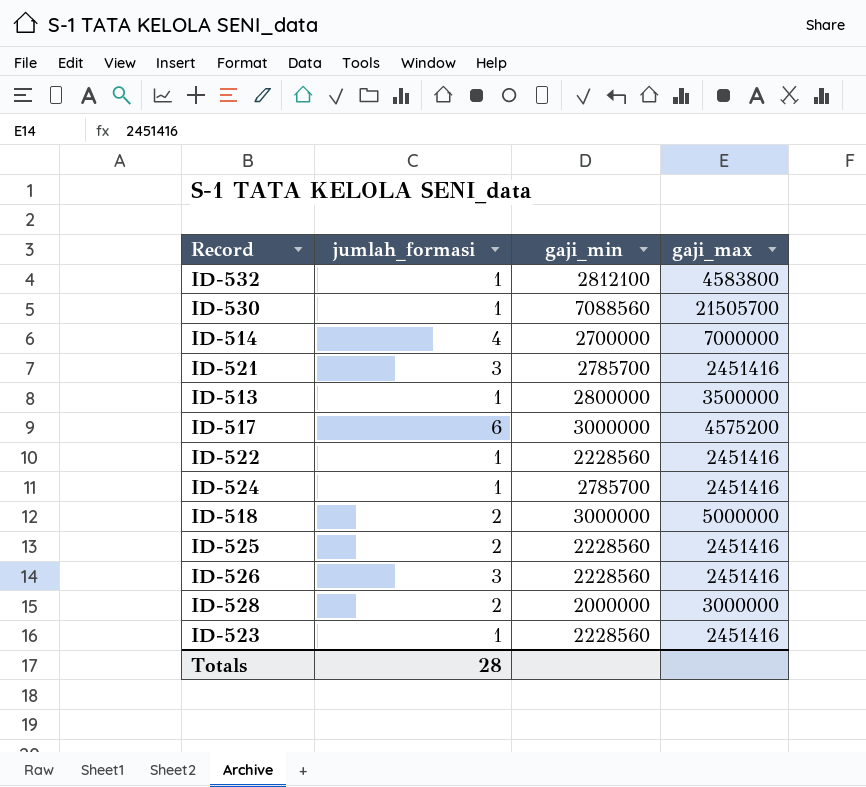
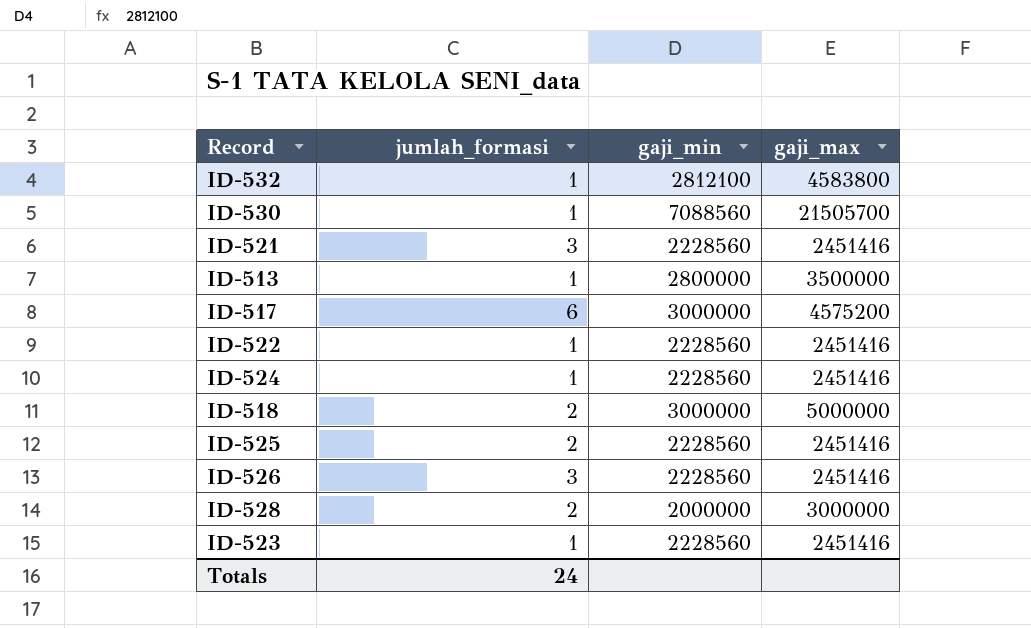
row ID-514: 4 | 2700000 | 7000000 -> none
ID-521 | gaji_min: 2785700 -> 2228560
ID-524 | gaji_min: 2785700 -> 2228560
Totals | jumlah_formasi: 28 -> 24

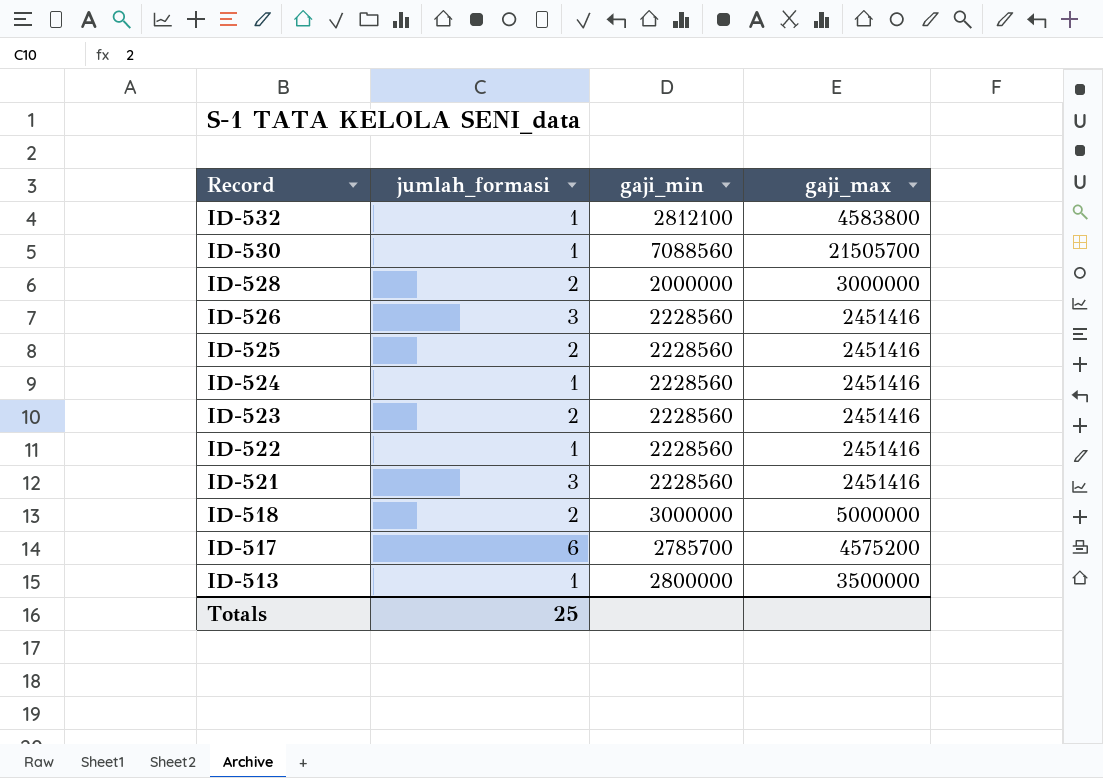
row order: none -> Record descending
ID-523 | jumlah_formasi: 1 -> 2
ID-517 | gaji_min: 3000000 -> 2785700
Totals | jumlah_formasi: 24 -> 25

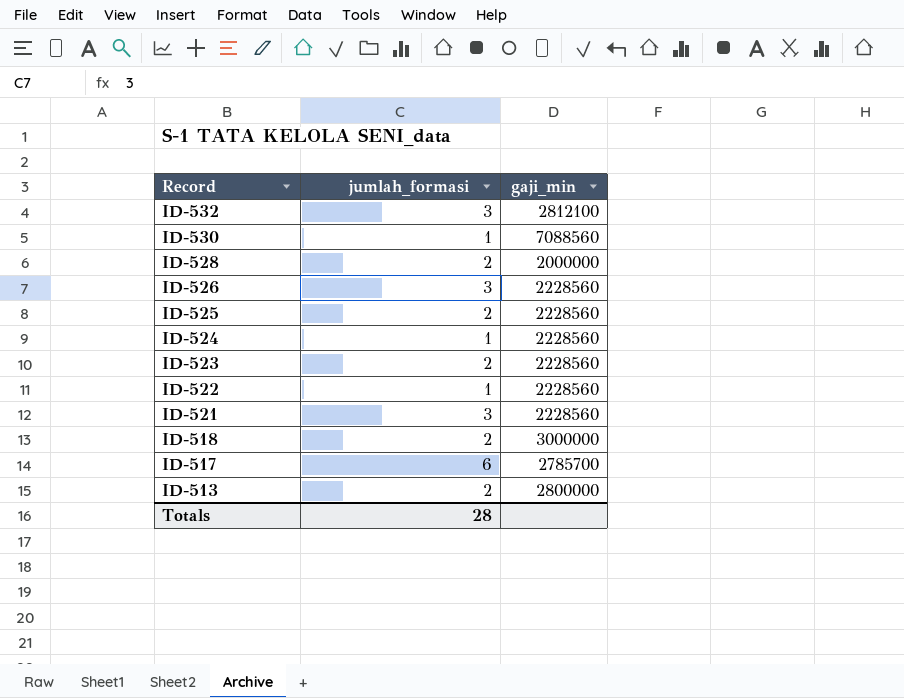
column gaji_max | position: 4 -> none
ID-532 | jumlah_formasi: 1 -> 3
ID-513 | jumlah_formasi: 1 -> 2
Totals | jumlah_formasi: 25 -> 28

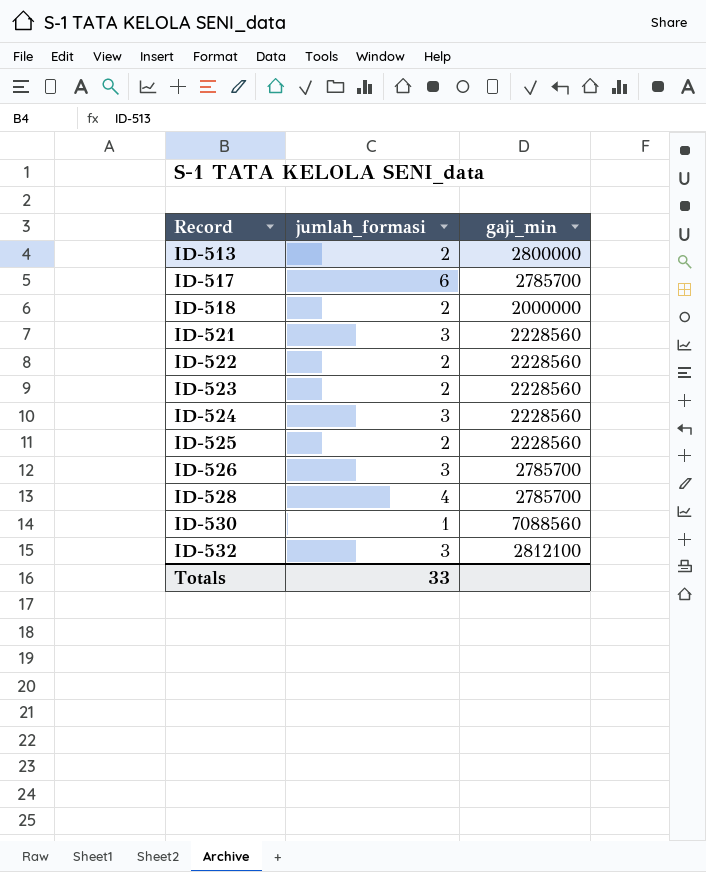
row order: Record descending -> Record ascending
ID-518 | gaji_min: 3000000 -> 2000000
ID-522 | jumlah_formasi: 1 -> 2
ID-524 | jumlah_formasi: 1 -> 3
ID-526 | gaji_min: 2228560 -> 2785700
ID-528 | jumlah_formasi: 2 -> 4
ID-528 | gaji_min: 2000000 -> 2785700
Totals | jumlah_formasi: 28 -> 33

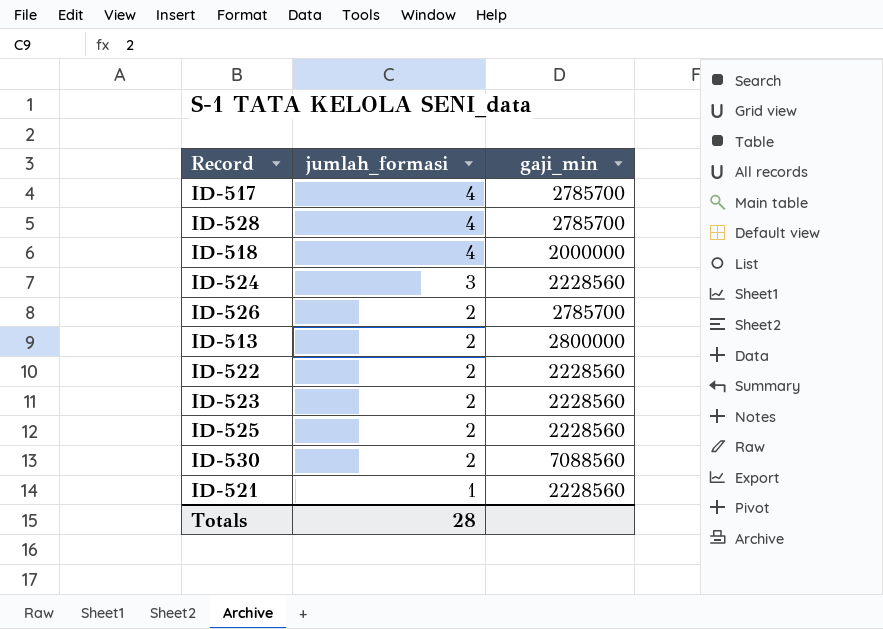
row order: Record ascending -> jumlah_formasi descending
row ID-532: 3 | 2812100 -> none
ID-517 | jumlah_formasi: 6 -> 4
ID-518 | jumlah_formasi: 2 -> 4
ID-526 | jumlah_formasi: 3 -> 2
ID-530 | jumlah_formasi: 1 -> 2
ID-521 | jumlah_formasi: 3 -> 1
Totals | jumlah_formasi: 33 -> 28

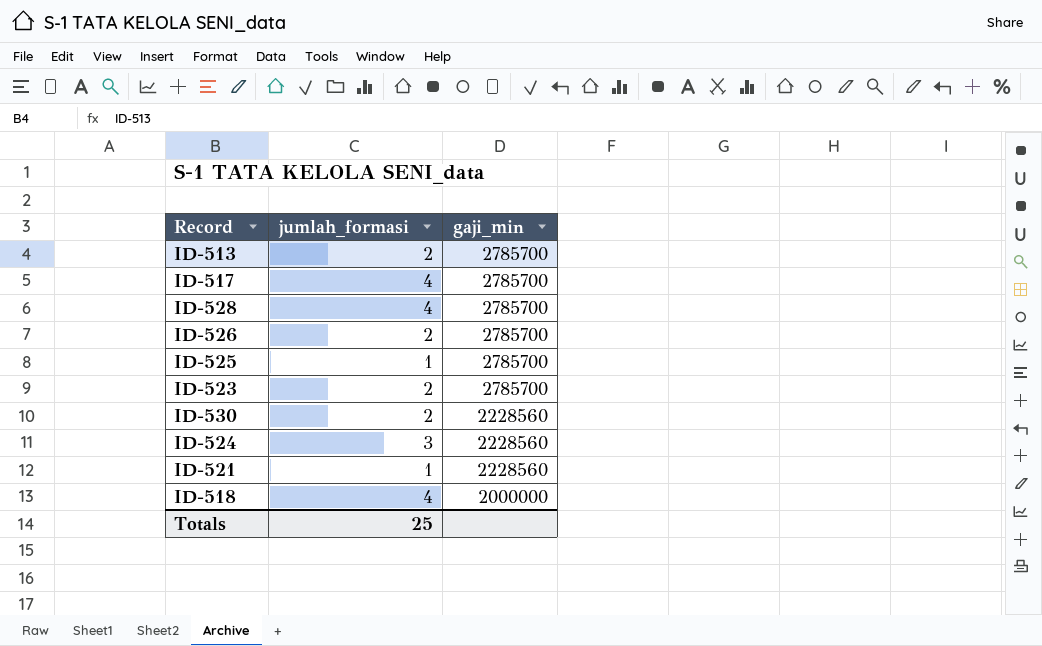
row order: jumlah_formasi descending -> gaji_min descending
row ID-522: 2 | 2228560 -> none
ID-513 | gaji_min: 2800000 -> 2785700
ID-525 | jumlah_formasi: 2 -> 1
ID-525 | gaji_min: 2228560 -> 2785700
ID-523 | gaji_min: 2228560 -> 2785700
ID-530 | gaji_min: 7088560 -> 2228560
Totals | jumlah_formasi: 28 -> 25

